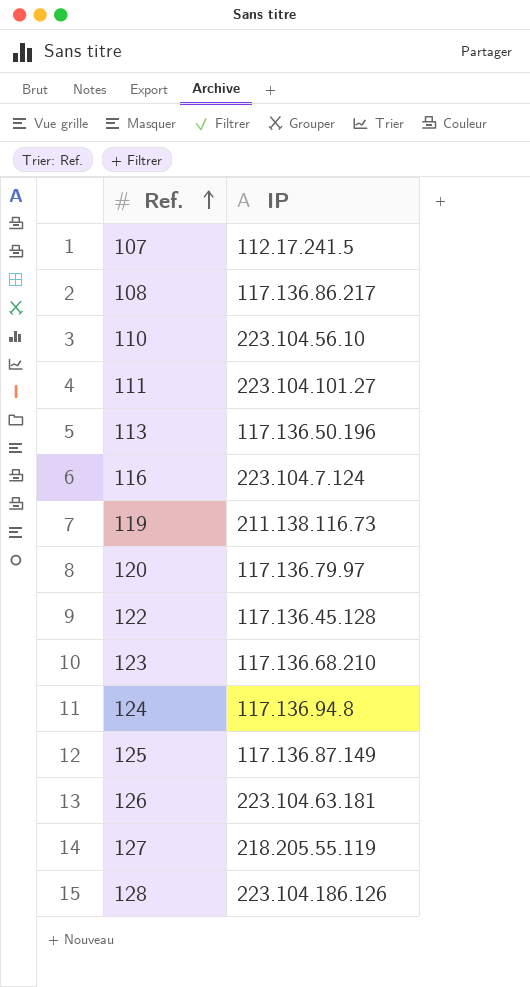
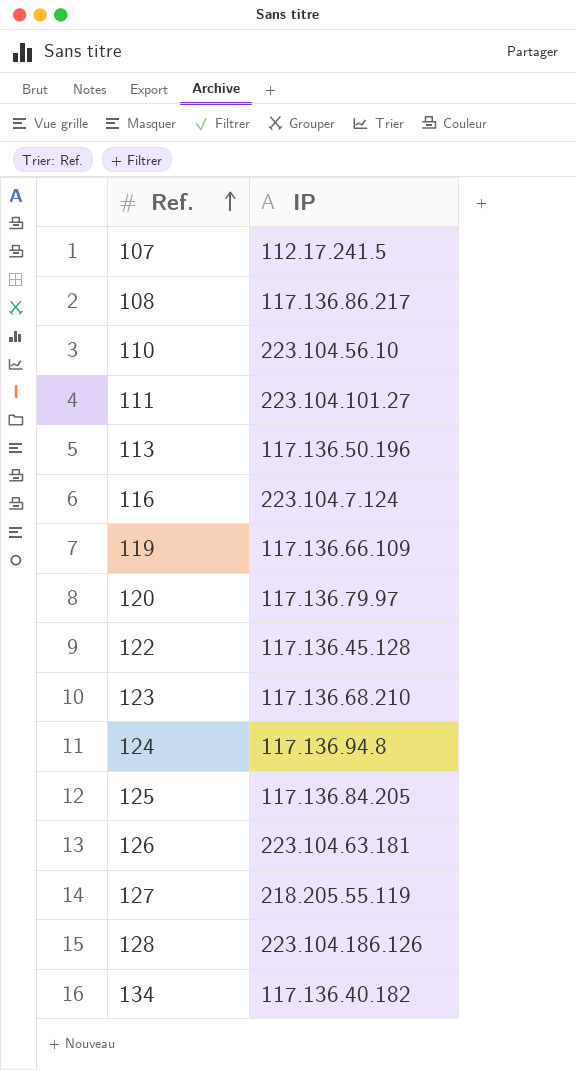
119 | IP: 211.138.116.73 -> 117.136.66.109
125 | IP: 117.136.87.149 -> 117.136.84.205
row 134: none -> 117.136.40.182

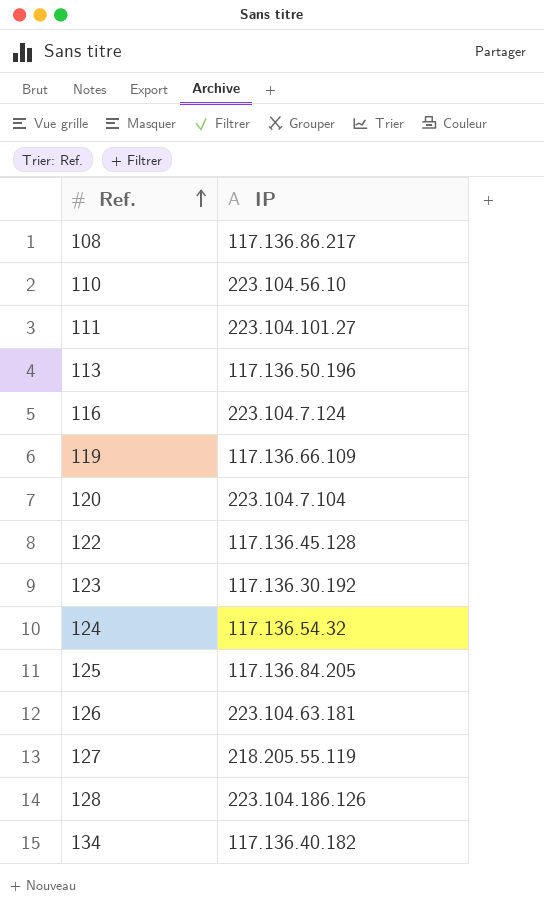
row 107: 112.17.241.5 -> none
120 | IP: 117.136.79.97 -> 223.104.7.104
123 | IP: 117.136.68.210 -> 117.136.30.192
124 | IP: 117.136.94.8 -> 117.136.54.32

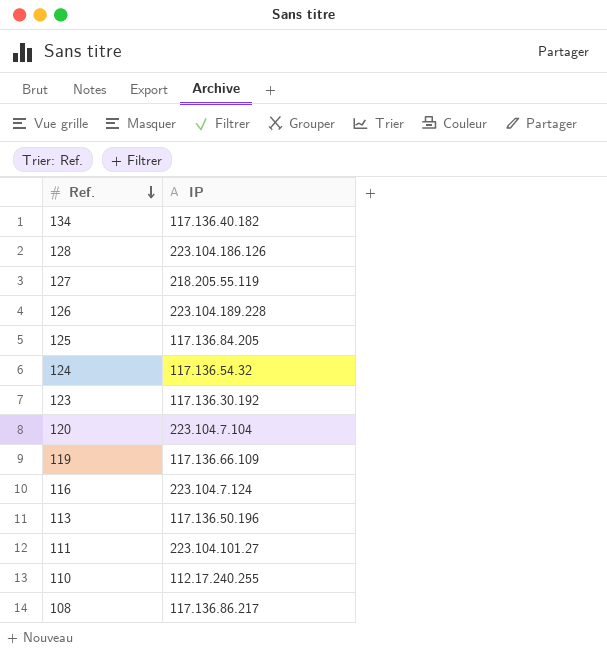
row order: Ref. ascending -> Ref. descending
row 122: 117.136.45.128 -> none
126 | IP: 223.104.63.181 -> 223.104.189.228
110 | IP: 223.104.56.10 -> 112.17.240.255

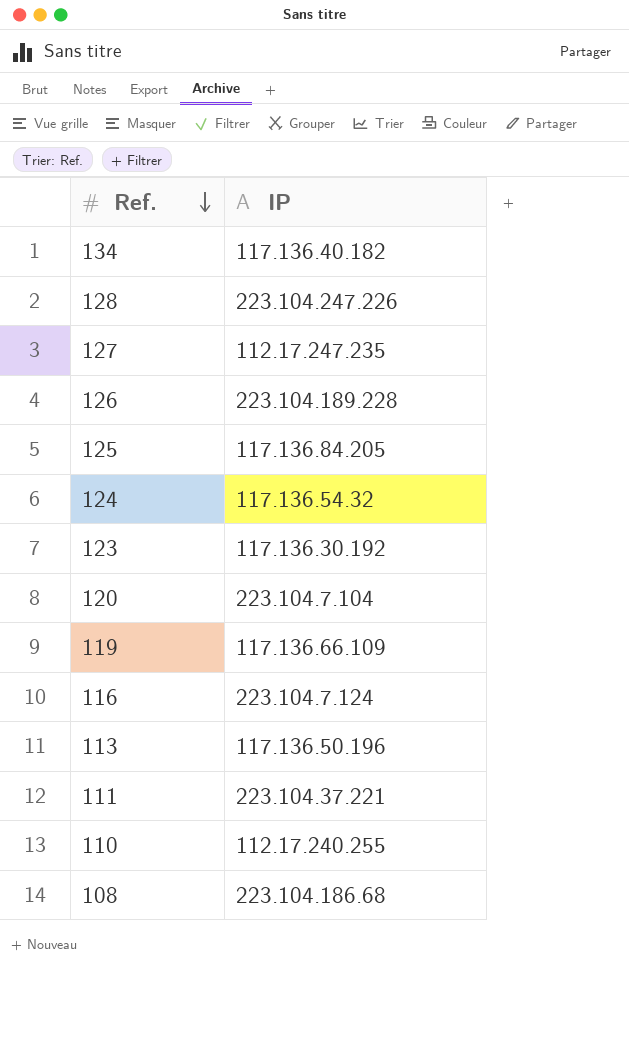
128 | IP: 223.104.186.126 -> 223.104.247.226
127 | IP: 218.205.55.119 -> 112.17.247.235
111 | IP: 223.104.101.27 -> 223.104.37.221
108 | IP: 117.136.86.217 -> 223.104.186.68

